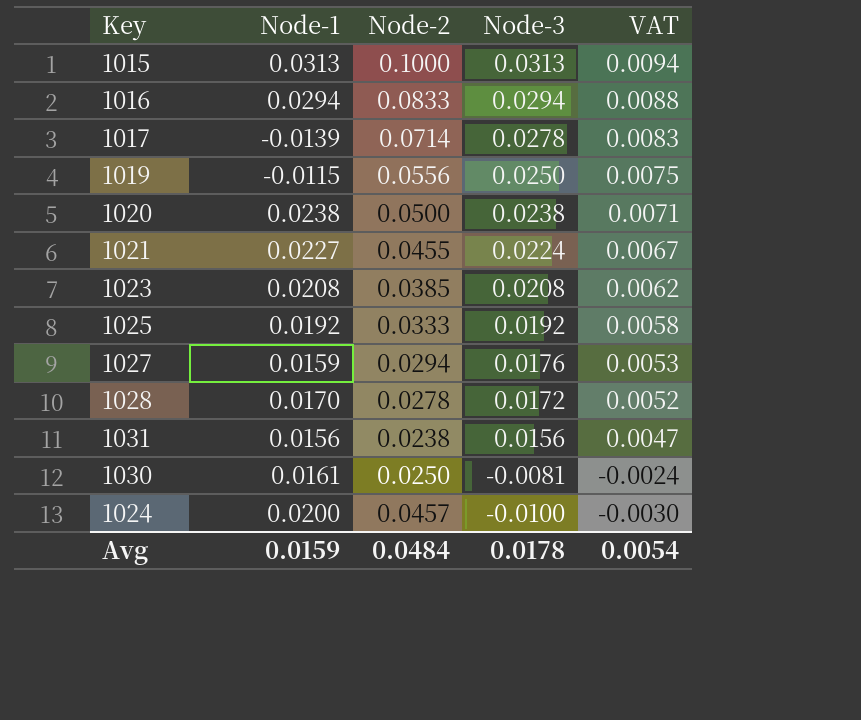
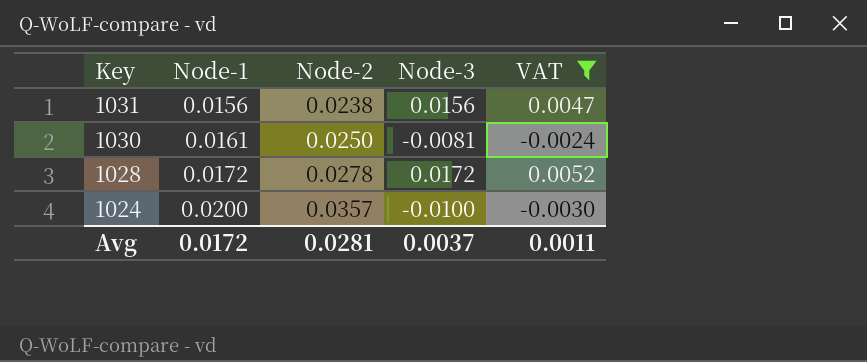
filter: none -> VAT <= 0.0052
row order: Node-3 descending -> Key descending
1028 | Node-1: 0.0170 -> 0.0172
1024 | Node-2: 0.0457 -> 0.0357
Avg | Node-1: 0.0159 -> 0.0172
Avg | Node-2: 0.0484 -> 0.0281
Avg | Node-3: 0.0178 -> 0.0037
Avg | VAT: 0.0054 -> 0.0011

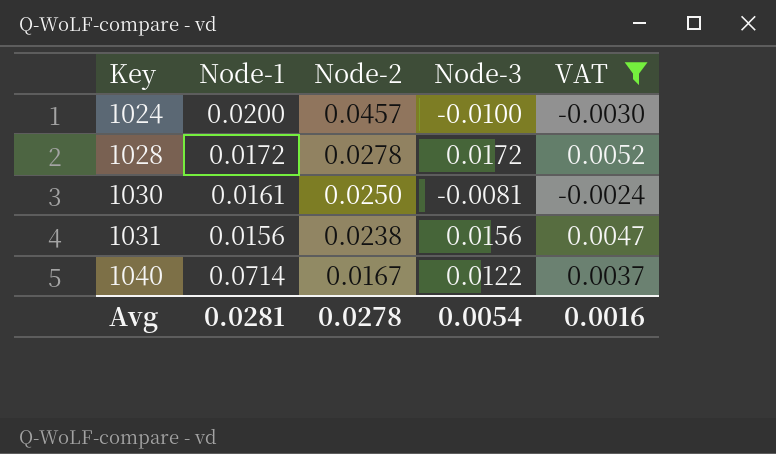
row order: Key descending -> Key ascending
1024 | Node-2: 0.0357 -> 0.0457
row 1040: none -> 0.0714 | 0.0167 | 0.0122 | 0.0037
Avg | Node-1: 0.0172 -> 0.0281
Avg | Node-2: 0.0281 -> 0.0278
Avg | Node-3: 0.0037 -> 0.0054
Avg | VAT: 0.0011 -> 0.0016

